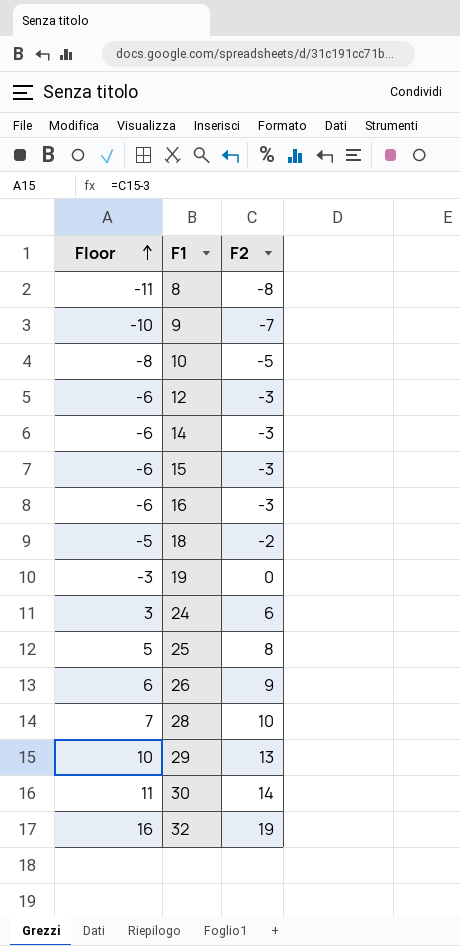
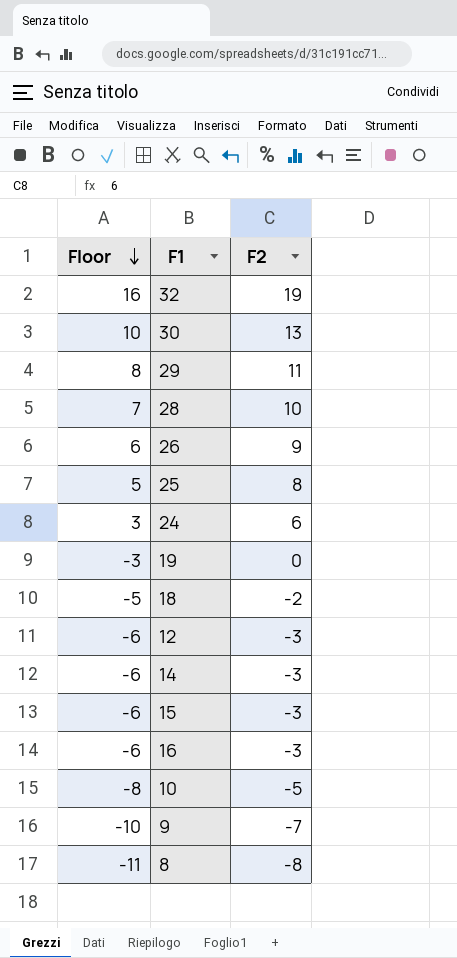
row order: Floor ascending -> Floor descending
30 | Floor: 11 -> 10
30 | F2: 14 -> 13
29 | Floor: 10 -> 8
29 | F2: 13 -> 11

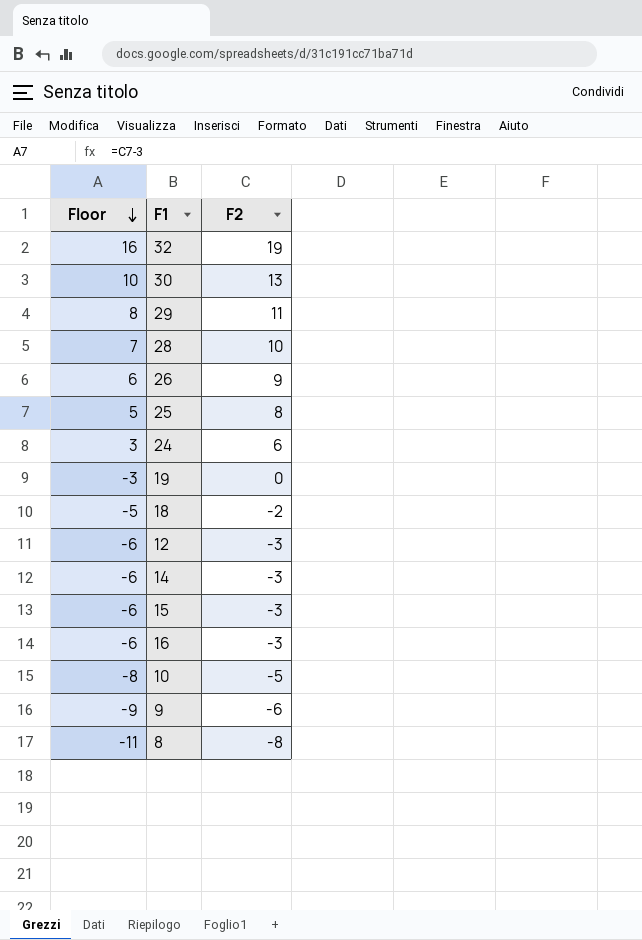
9 | Floor: -10 -> -9
9 | F2: -7 -> -6

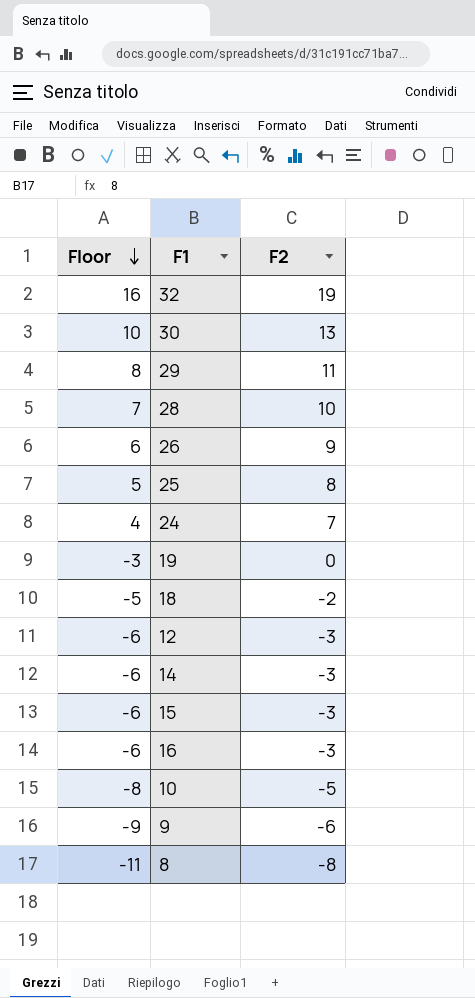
24 | Floor: 3 -> 4
24 | F2: 6 -> 7

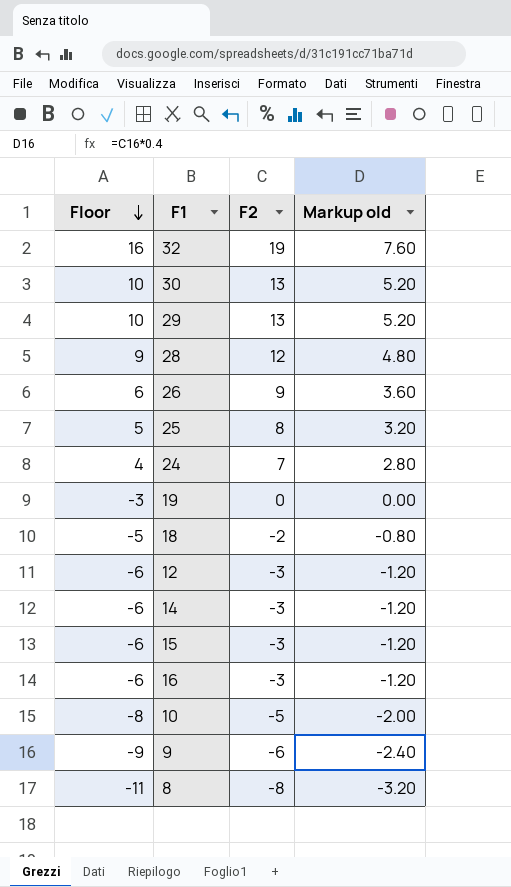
column Markup old | formula: none -> [F2] * 0.4
29 | Floor: 8 -> 10
29 | F2: 11 -> 13
28 | Floor: 7 -> 9
28 | F2: 10 -> 12

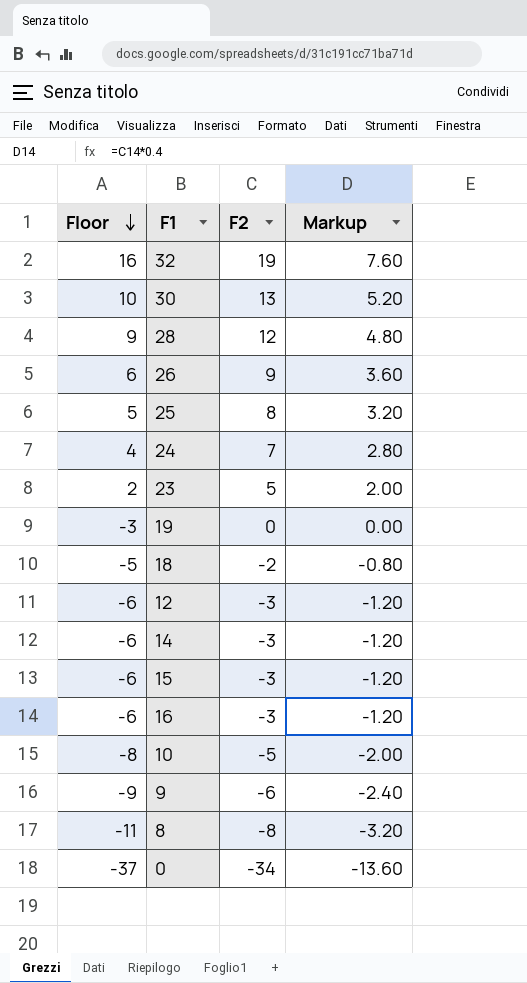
column name: Markup old -> Markup
row 29: 10 | 13 | 5.20 -> none
row 23: none -> 2 | 5 | 2.00
row 0: none -> -37 | -34 | -13.60

